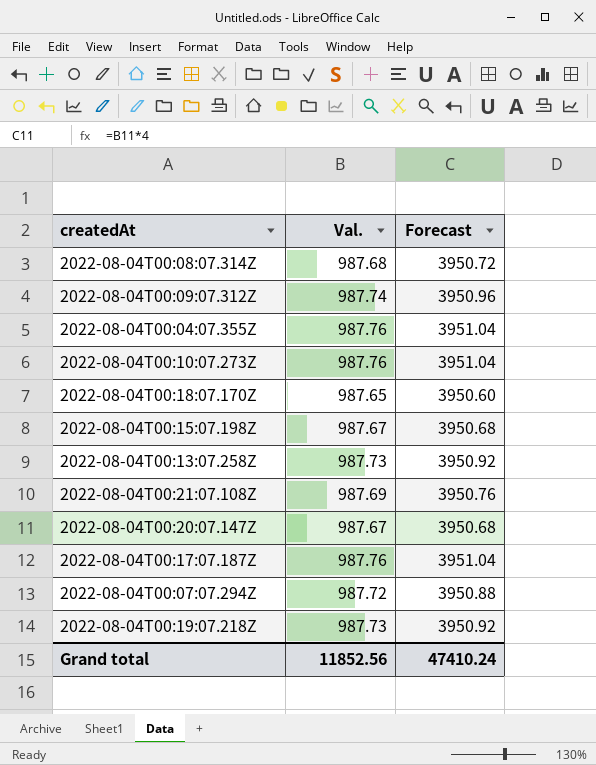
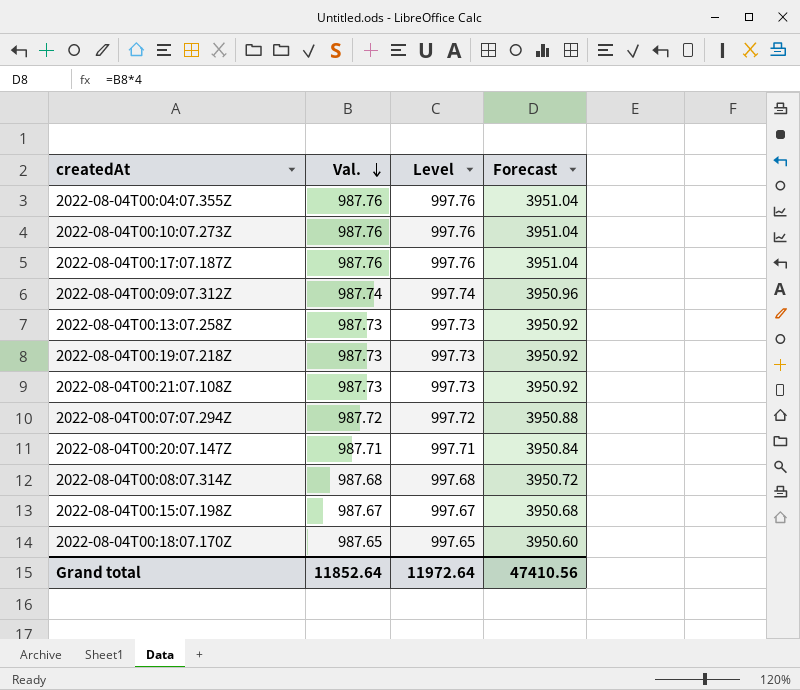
row order: none -> Val. descending
column Level | formula: none -> [Val.] + 10
2022-08-04T00:21:07.108Z | Val.: 987.69 -> 987.73
2022-08-04T00:21:07.108Z | Forecast: 3950.76 -> 3950.92
2022-08-04T00:20:07.147Z | Val.: 987.67 -> 987.71
2022-08-04T00:20:07.147Z | Forecast: 3950.68 -> 3950.84
Grand total | Val.: 11852.56 -> 11852.64
Grand total | Forecast: 47410.24 -> 47410.56

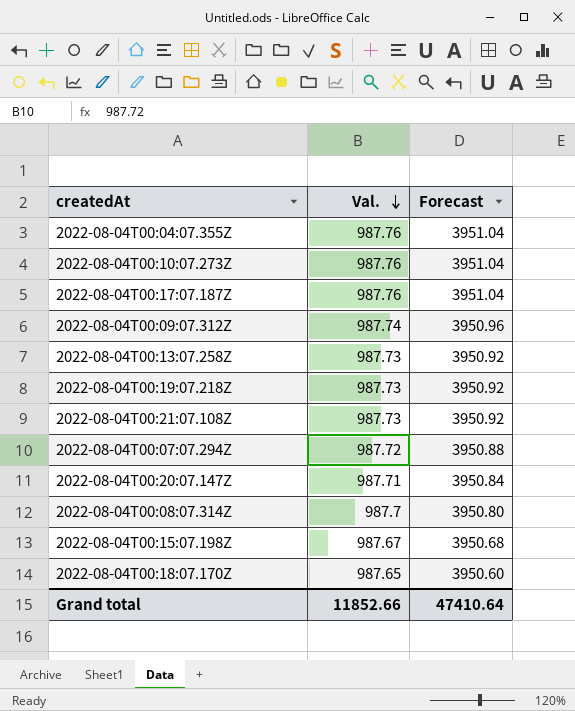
column Level | formula: [Val.] + 10 -> none
2022-08-04T00:08:07.314Z | Val.: 987.68 -> 987.7
2022-08-04T00:08:07.314Z | Forecast: 3950.72 -> 3950.80
Grand total | Val.: 11852.64 -> 11852.66
Grand total | Forecast: 47410.56 -> 47410.64

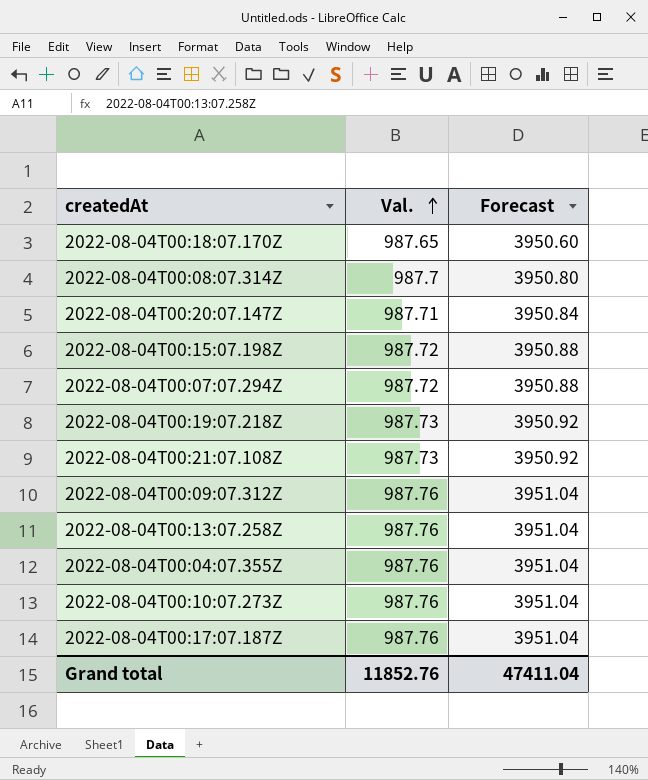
row order: Val. descending -> Val. ascending
2022-08-04T00:15:07.198Z | Val.: 987.67 -> 987.72
2022-08-04T00:15:07.198Z | Forecast: 3950.68 -> 3950.88
2022-08-04T00:09:07.312Z | Val.: 987.74 -> 987.76
2022-08-04T00:09:07.312Z | Forecast: 3950.96 -> 3951.04
2022-08-04T00:13:07.258Z | Val.: 987.73 -> 987.76
2022-08-04T00:13:07.258Z | Forecast: 3950.92 -> 3951.04
Grand total | Val.: 11852.66 -> 11852.76
Grand total | Forecast: 47410.64 -> 47411.04

